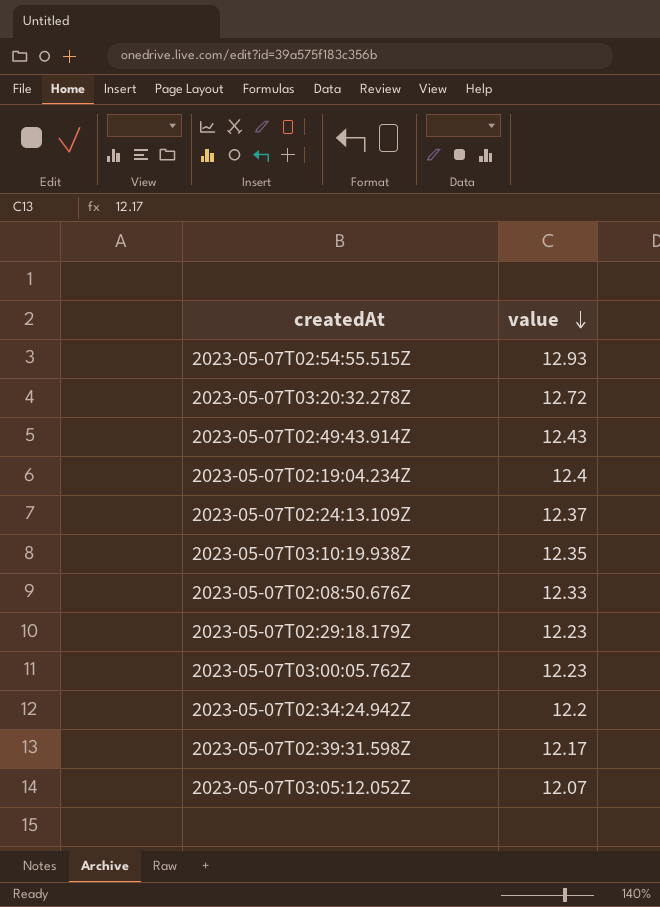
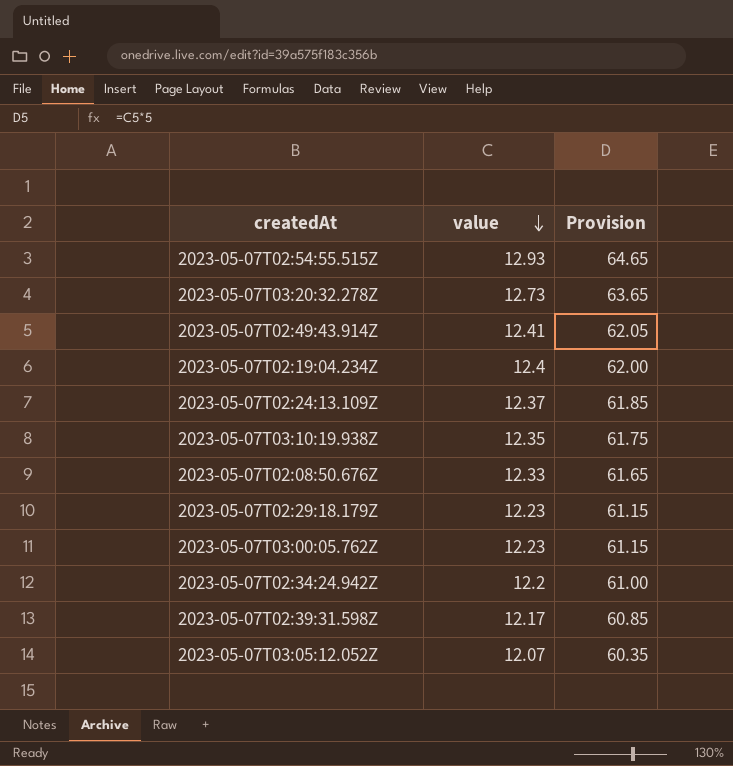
column Provision | formula: none -> [value] * 5
2023-05-07T03:20:32.278Z | value: 12.72 -> 12.73
2023-05-07T02:49:43.914Z | value: 12.43 -> 12.41

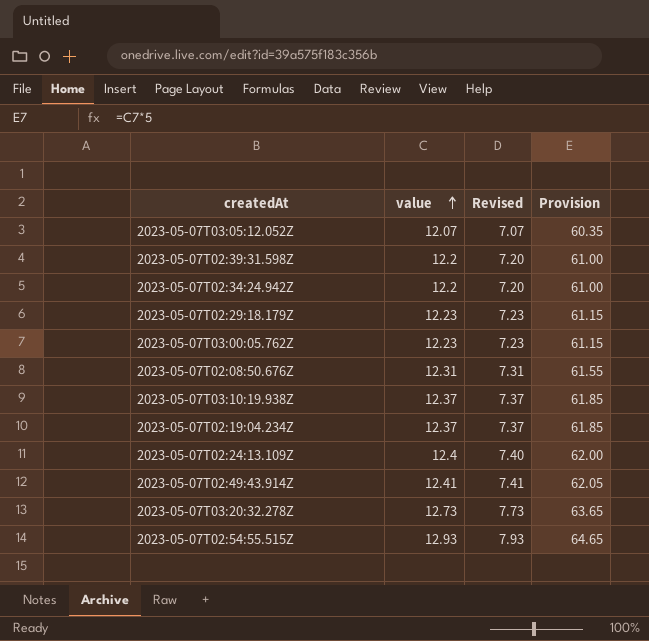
row order: value descending -> value ascending
column Revised | formula: none -> [value] - 5
2023-05-07T02:39:31.598Z | value: 12.17 -> 12.2
2023-05-07T02:39:31.598Z | Provision: 60.85 -> 61.00
2023-05-07T02:08:50.676Z | value: 12.33 -> 12.31
2023-05-07T02:08:50.676Z | Provision: 61.65 -> 61.55
2023-05-07T03:10:19.938Z | value: 12.35 -> 12.37
2023-05-07T03:10:19.938Z | Provision: 61.75 -> 61.85
2023-05-07T02:19:04.234Z | value: 12.4 -> 12.37
2023-05-07T02:19:04.234Z | Provision: 62.00 -> 61.85
2023-05-07T02:24:13.109Z | value: 12.37 -> 12.4
2023-05-07T02:24:13.109Z | Provision: 61.85 -> 62.00

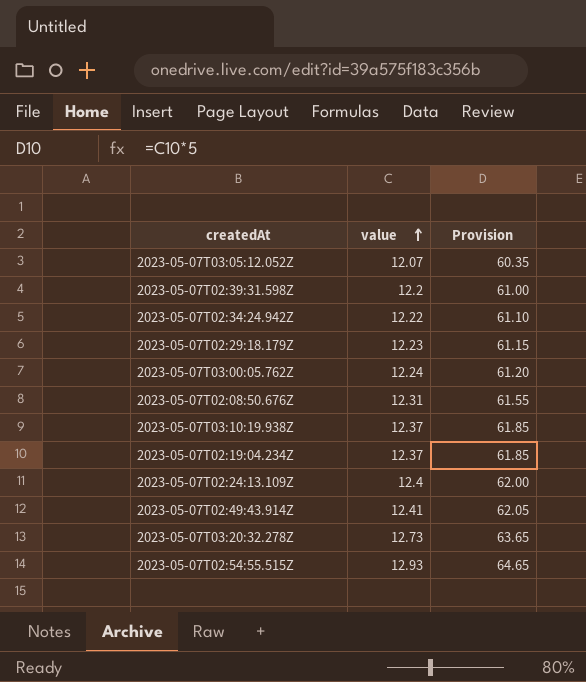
column Revised | formula: [value] - 5 -> none
2023-05-07T02:34:24.942Z | value: 12.2 -> 12.22
2023-05-07T02:34:24.942Z | Provision: 61.00 -> 61.10
2023-05-07T03:00:05.762Z | value: 12.23 -> 12.24
2023-05-07T03:00:05.762Z | Provision: 61.15 -> 61.20

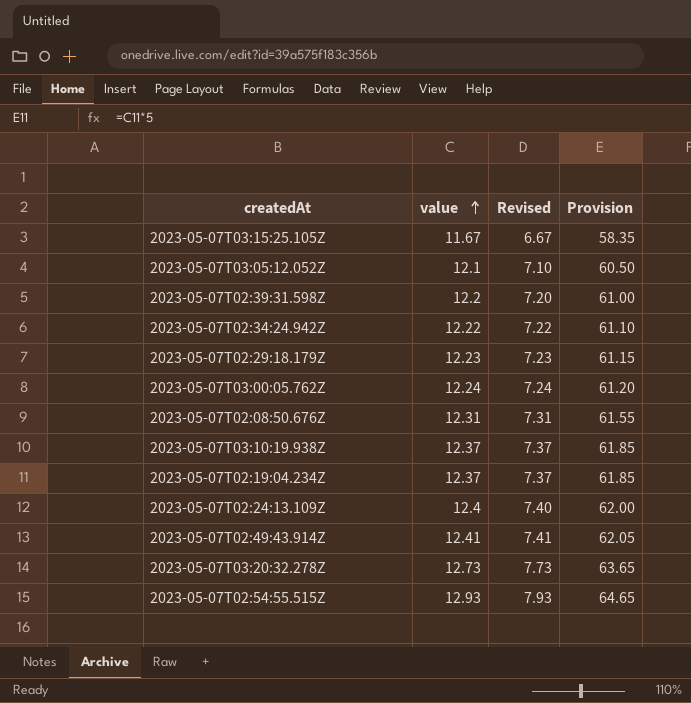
column Revised | formula: none -> [value] - 5
row 2023-05-07T03:15:25.105Z: none -> 11.67 | 6.67 | 58.35
2023-05-07T03:05:12.052Z | value: 12.07 -> 12.1
2023-05-07T03:05:12.052Z | Provision: 60.35 -> 60.50

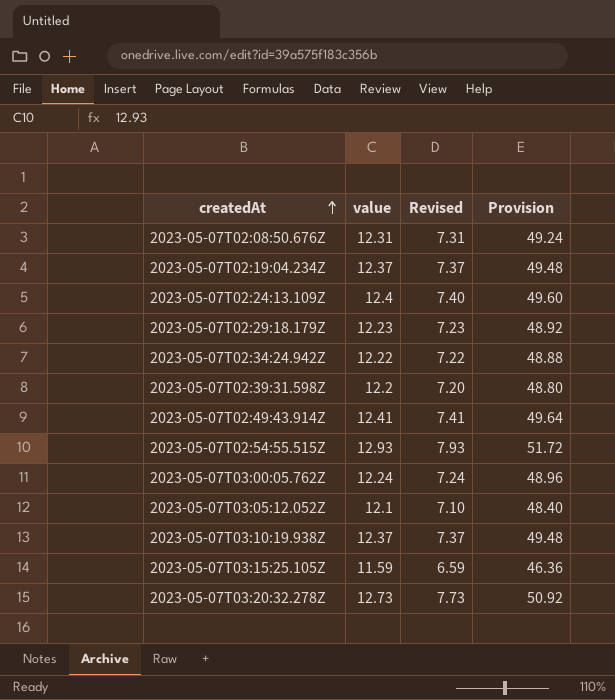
row order: value ascending -> createdAt ascending
column Provision | formula: [value] * 5 -> [value] * 4
2023-05-07T03:15:25.105Z | value: 11.67 -> 11.59
2023-05-07T03:15:25.105Z | Revised: 6.67 -> 6.59

